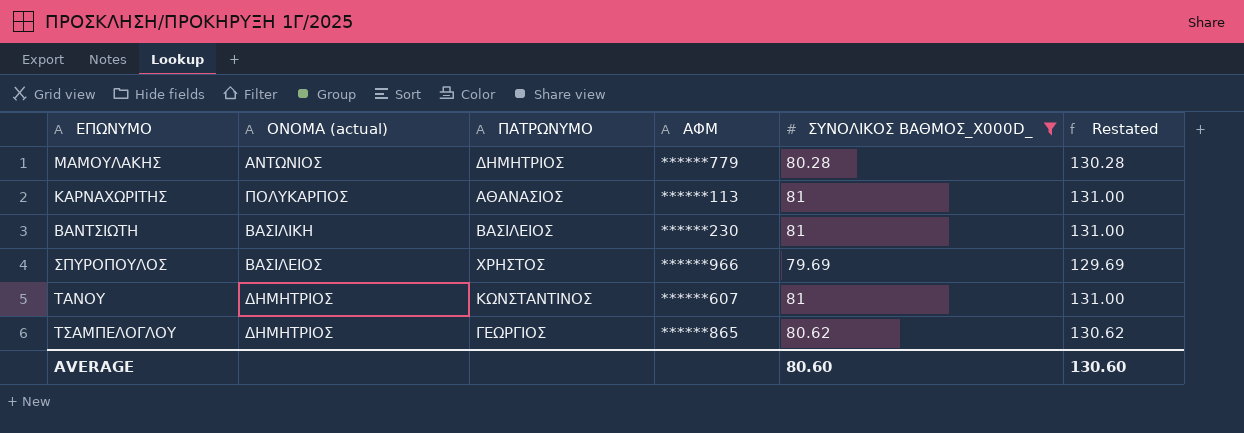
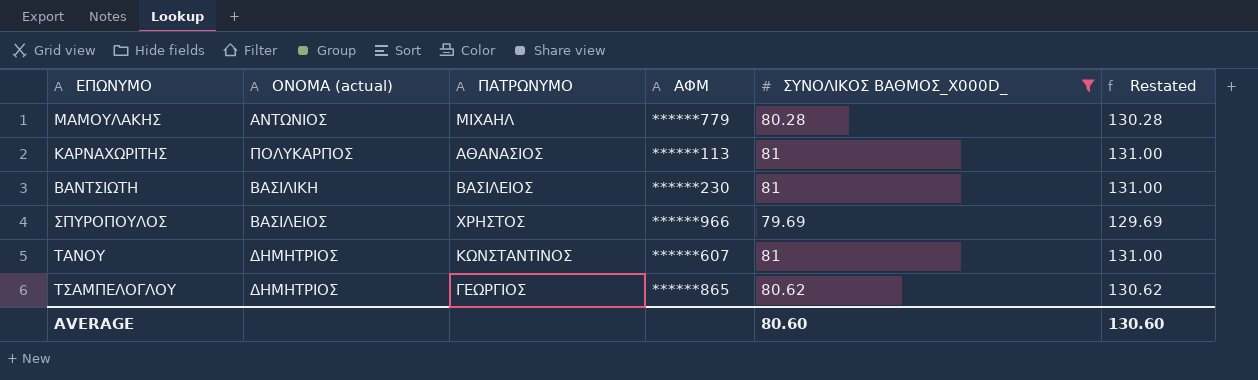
ΜΑΜΟΥΛΑΚΗΣ | ΠΑΤΡΩΝΥΜΟ: ΔΗΜΗΤΡΙΟΣ -> ΜΙΧΑΗΛ

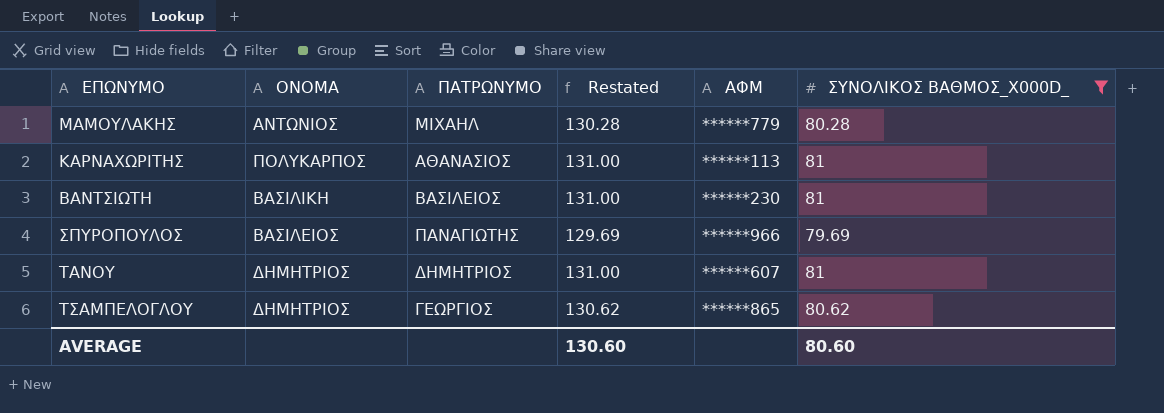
column name: ΟΝΟΜΑ (actual) -> ΟΝΟΜΑ
column Restated | position: 6 -> 4
ΣΠΥΡΟΠΟΥΛΟΣ | ΠΑΤΡΩΝΥΜΟ: ΧΡΗΣΤΟΣ -> ΠΑΝΑΓΙΩΤΗΣ
ΤΑΝΟΥ | ΠΑΤΡΩΝΥΜΟ: ΚΩΝΣΤΑΝΤΙΝΟΣ -> ΔΗΜΗΤΡΙΟΣ

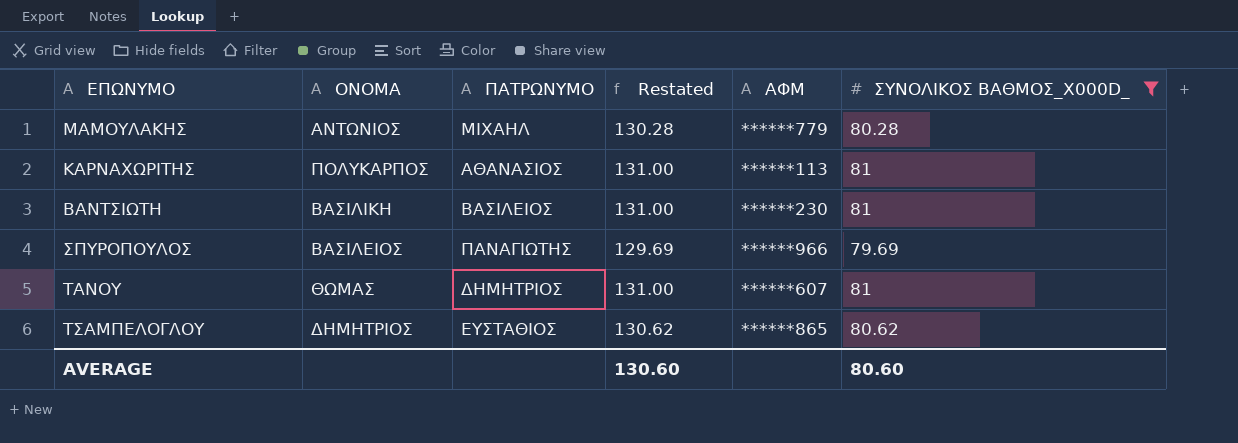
ΤΑΝΟΥ | ΟΝΟΜΑ: ΔΗΜΗΤΡΙΟΣ -> ΘΩΜΑΣ
ΤΣΑΜΠΕΛΟΓΛΟΥ | ΠΑΤΡΩΝΥΜΟ: ΓΕΩΡΓΙΟΣ -> ΕΥΣΤΑΘΙΟΣ

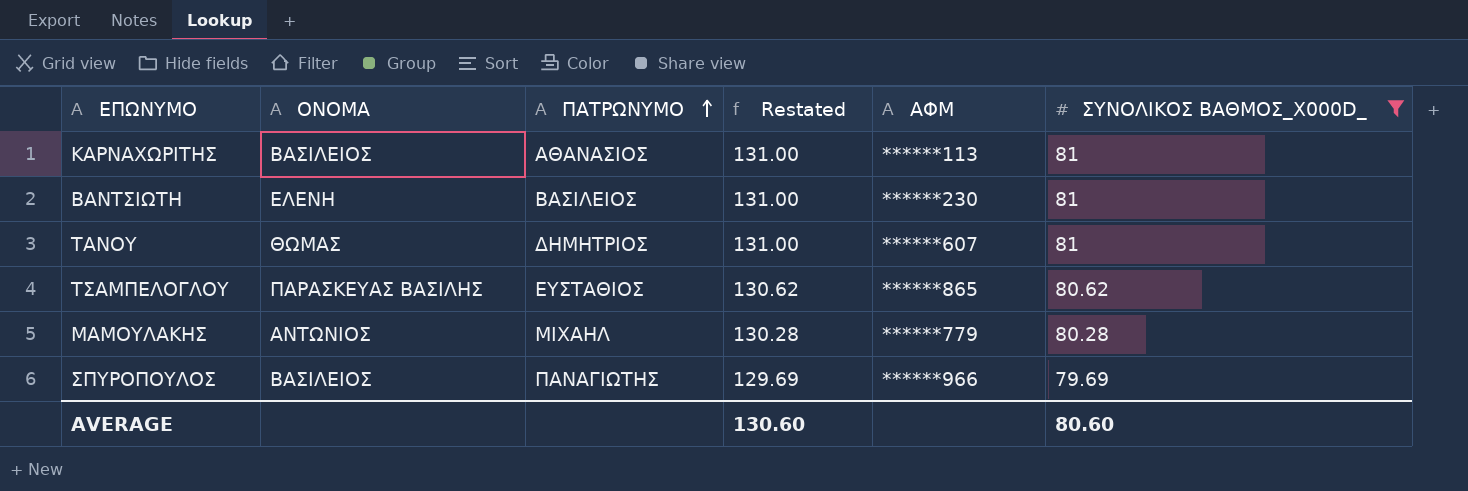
row order: none -> ΠΑΤΡΩΝΥΜΟ ascending
ΚΑΡΝΑΧΩΡΙΤΗΣ | ΟΝΟΜΑ: ΠΟΛΥΚΑΡΠΟΣ -> ΒΑΣΙΛΕΙΟΣ
ΒΑΝΤΣΙΩΤΗ | ΟΝΟΜΑ: ΒΑΣΙΛΙΚΗ -> ΕΛΕΝΗ
ΤΣΑΜΠΕΛΟΓΛΟΥ | ΟΝΟΜΑ: ΔΗΜΗΤΡΙΟΣ -> ΠΑΡΑΣΚΕΥΑΣ ΒΑΣΙΛΗΣ

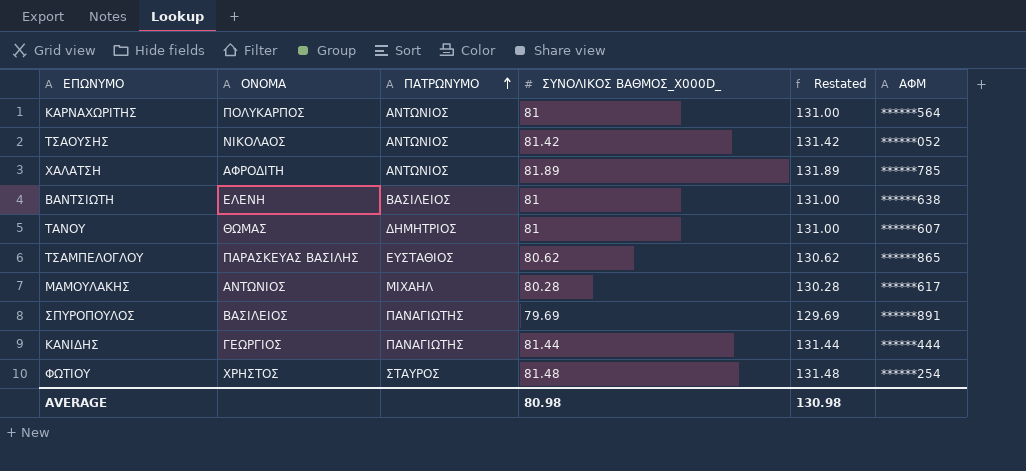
filter: ΣΥΝΟΛΙΚΟΣ ΒΑΘΜΟΣ_X000D_ <= 81 -> none
column ΣΥΝΟΛΙΚΟΣ ΒΑΘΜΟΣ_X000D_ | position: 6 -> 4
ΚΑΡΝΑΧΩΡΙΤΗΣ | ΟΝΟΜΑ: ΒΑΣΙΛΕΙΟΣ -> ΠΟΛΥΚΑΡΠΟΣ
ΚΑΡΝΑΧΩΡΙΤΗΣ | ΠΑΤΡΩΝΥΜΟ: ΑΘΑΝΑΣΙΟΣ -> ΑΝΤΩΝΙΟΣ
ΚΑΡΝΑΧΩΡΙΤΗΣ | ΑΦΜ: ******113 -> ******564
ΒΑΝΤΣΙΩΤΗ | ΑΦΜ: ******230 -> ******638
ΜΑΜΟΥΛΑΚΗΣ | ΑΦΜ: ******779 -> ******617
ΣΠΥΡΟΠΟΥΛΟΣ | ΑΦΜ: ******966 -> ******891
AVERAGE | ΣΥΝΟΛΙΚΟΣ ΒΑΘΜΟΣ_X000D_: 80.60 -> 80.98
AVERAGE | Restated: 130.60 -> 130.98

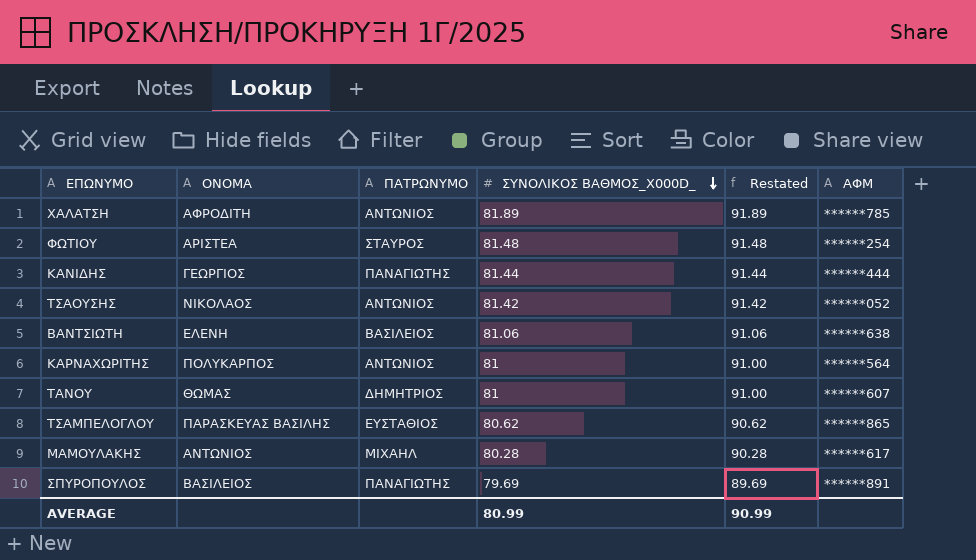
row order: ΠΑΤΡΩΝΥΜΟ ascending -> ΣΥΝΟΛΙΚΟΣ ΒΑΘΜΟΣ_X000D_ descending
column Restated | formula: [ΣΥΝΟΛΙΚΟΣ ΒΑΘΜΟΣ_X000D_] + 50 -> [ΣΥΝΟΛΙΚΟΣ ΒΑΘΜΟΣ_X000D_] + 10
ΦΩΤΙΟΥ | ΟΝΟΜΑ: ΧΡΗΣΤΟΣ -> ΑΡΙΣΤΕΑ
ΒΑΝΤΣΙΩΤΗ | ΣΥΝΟΛΙΚΟΣ ΒΑΘΜΟΣ_X000D_: 81 -> 81.06
AVERAGE | ΣΥΝΟΛΙΚΟΣ ΒΑΘΜΟΣ_X000D_: 80.98 -> 80.99
AVERAGE | Restated: 130.98 -> 90.99

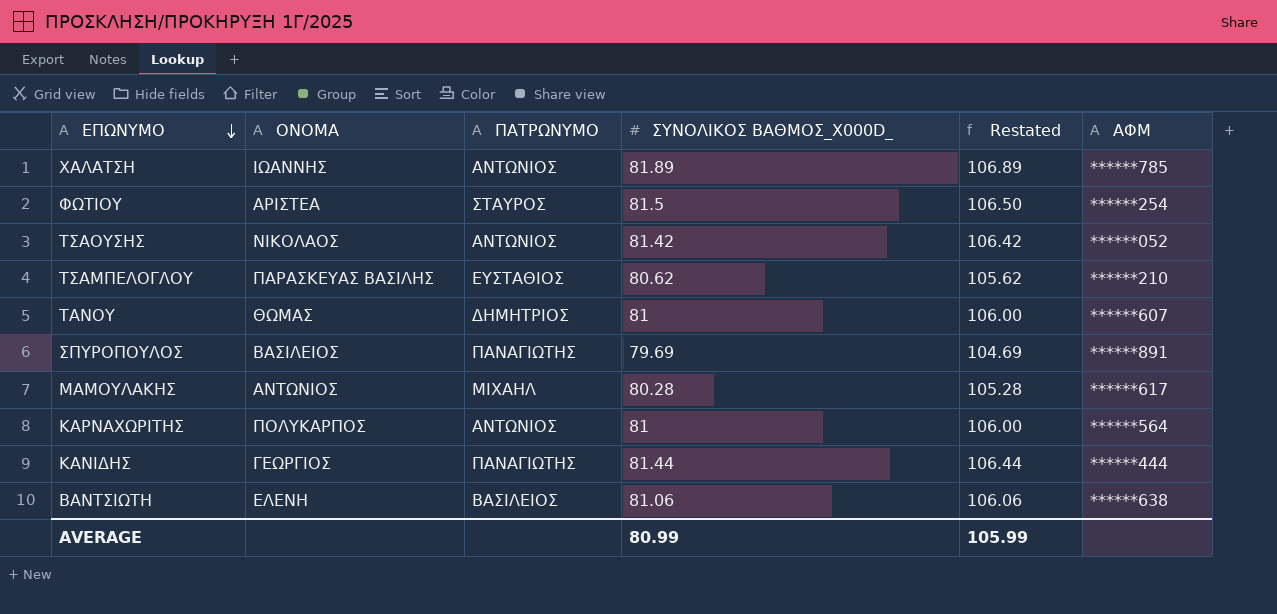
row order: ΣΥΝΟΛΙΚΟΣ ΒΑΘΜΟΣ_X000D_ descending -> ΕΠΩΝΥΜΟ descending
column Restated | formula: [ΣΥΝΟΛΙΚΟΣ ΒΑΘΜΟΣ_X000D_] + 10 -> [ΣΥΝΟΛΙΚΟΣ ΒΑΘΜΟΣ_X000D_] + 25
ΧΑΛΑΤΣΗ | ΟΝΟΜΑ: ΑΦΡΟΔΙΤΗ -> ΙΩΑΝΝΗΣ
ΦΩΤΙΟΥ | ΣΥΝΟΛΙΚΟΣ ΒΑΘΜΟΣ_X000D_: 81.48 -> 81.5
ΤΣΑΜΠΕΛΟΓΛΟΥ | ΑΦΜ: ******865 -> ******210
AVERAGE | Restated: 90.99 -> 105.99

